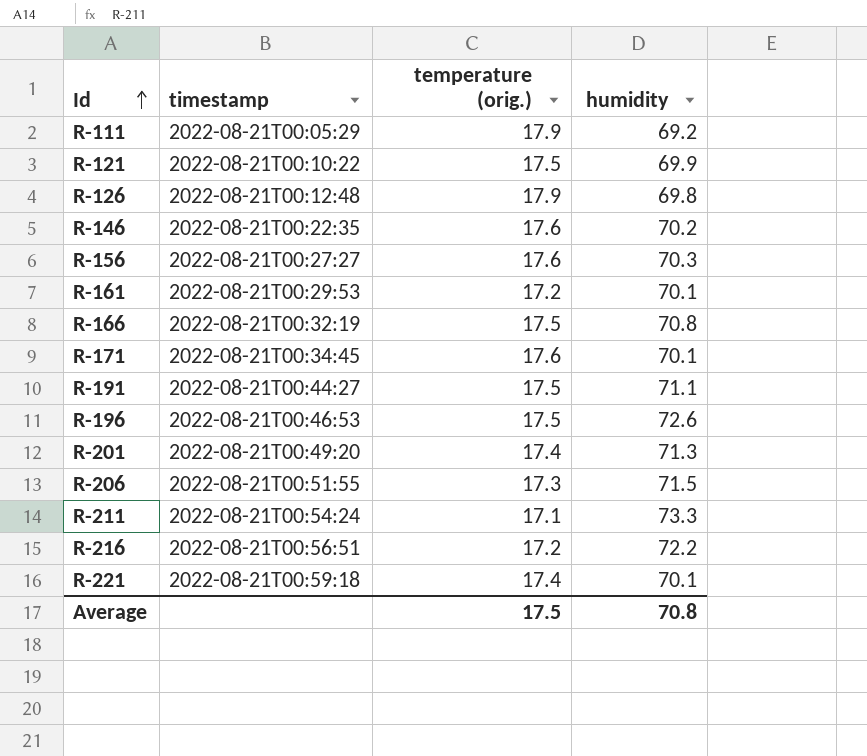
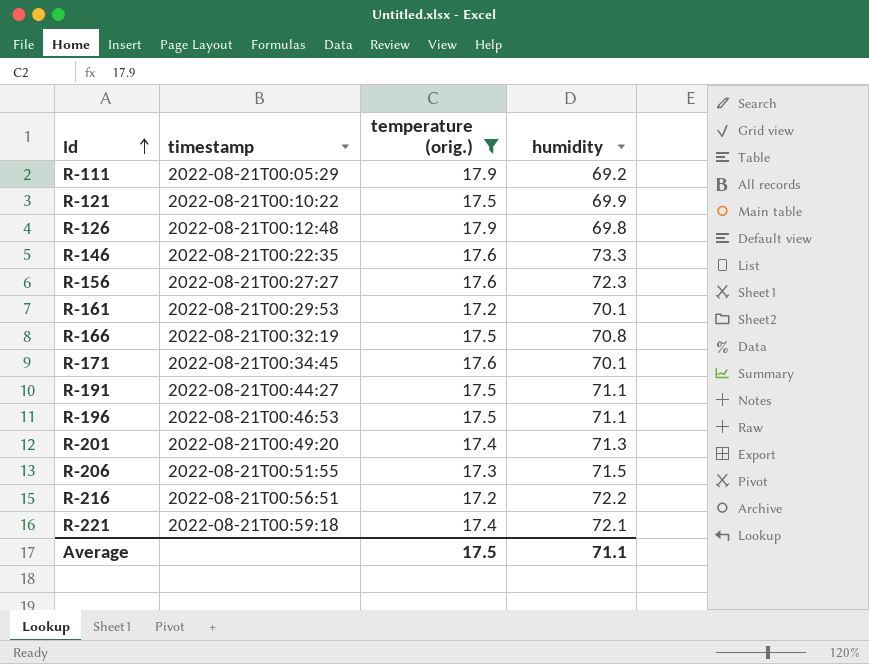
filter: none -> temperature (orig.) != 17.1
R-146 | humidity: 70.2 -> 73.3
R-156 | humidity: 70.3 -> 72.3
R-196 | humidity: 72.6 -> 71.1
R-221 | humidity: 70.1 -> 72.1
Average | humidity: 70.8 -> 71.1

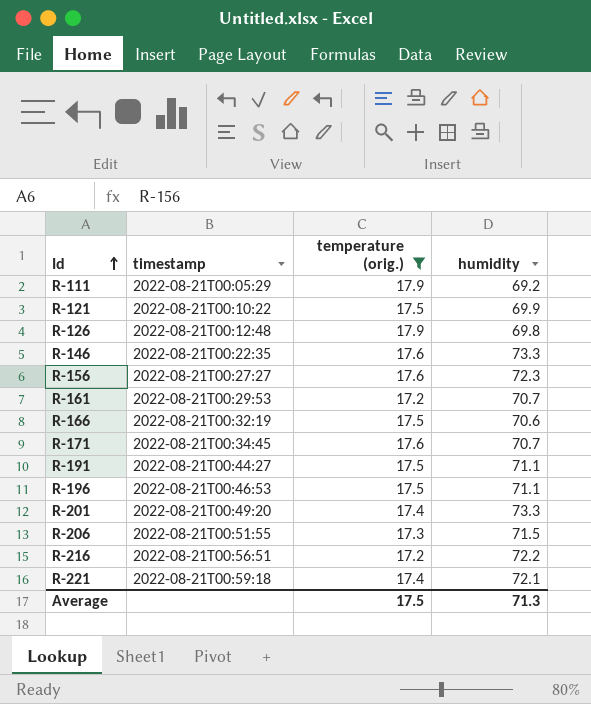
R-161 | humidity: 70.1 -> 70.7
R-166 | humidity: 70.8 -> 70.6
R-171 | humidity: 70.1 -> 70.7
R-201 | humidity: 71.3 -> 73.3
Average | humidity: 71.1 -> 71.3

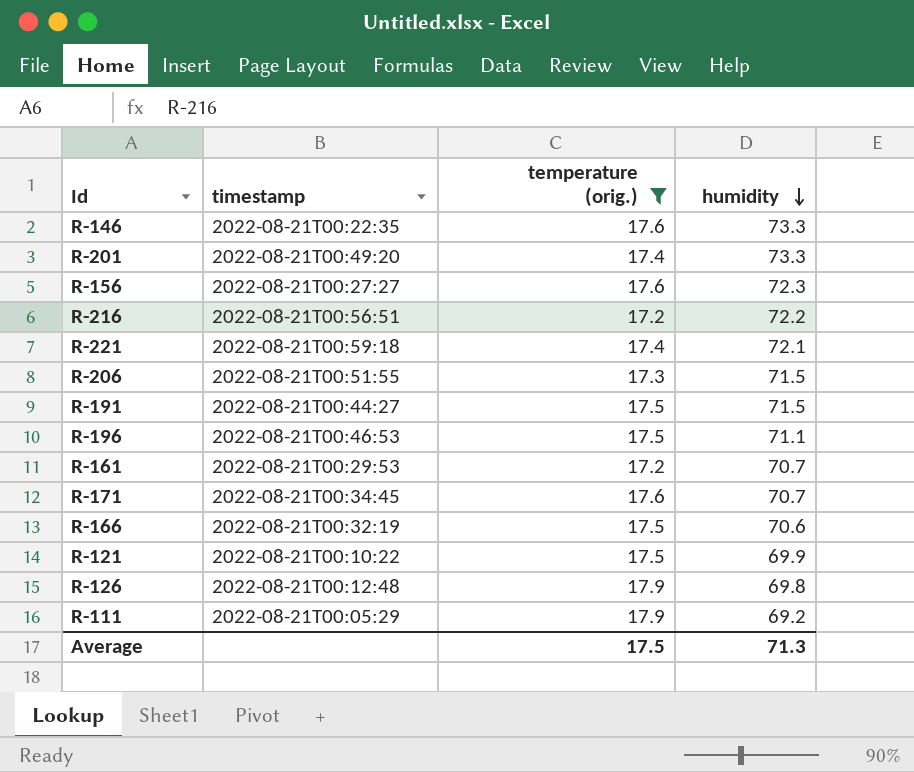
row order: Id ascending -> humidity descending
R-191 | humidity: 71.1 -> 71.5

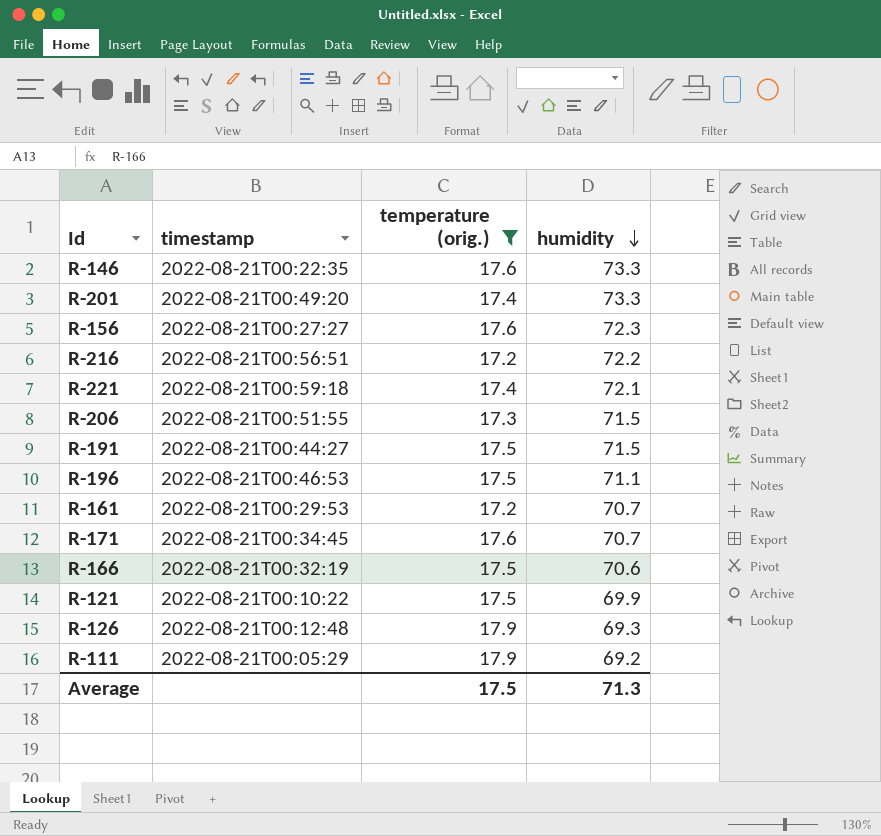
R-126 | humidity: 69.8 -> 69.3

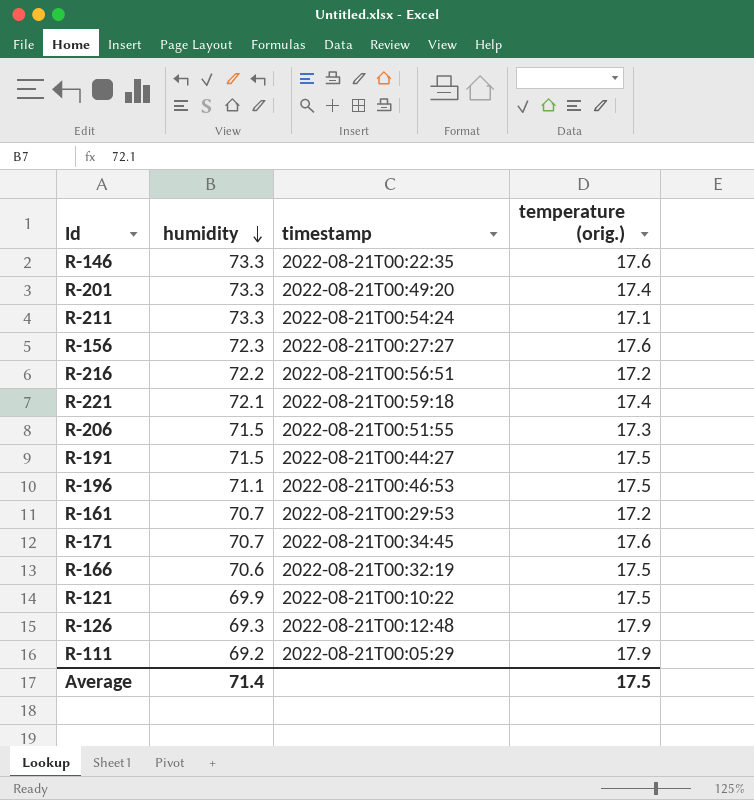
filter: temperature (orig.) != 17.1 -> none
column humidity | position: 4 -> 2
Average | humidity: 71.3 -> 71.4

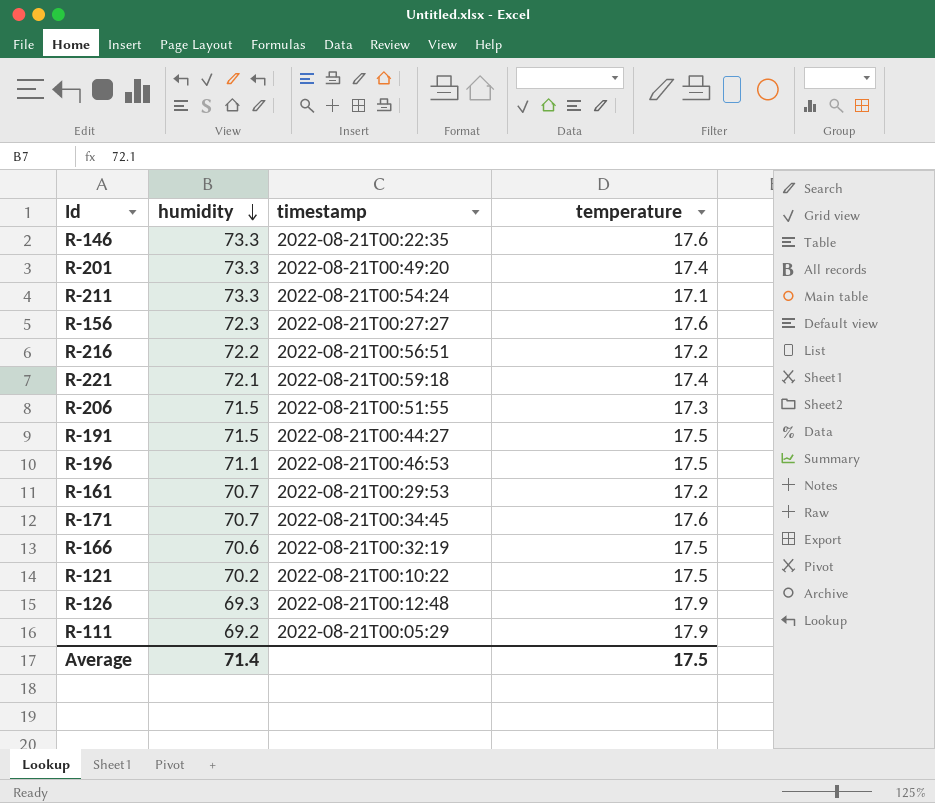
column name: temperature (orig.) -> temperature
R-121 | humidity: 69.9 -> 70.2

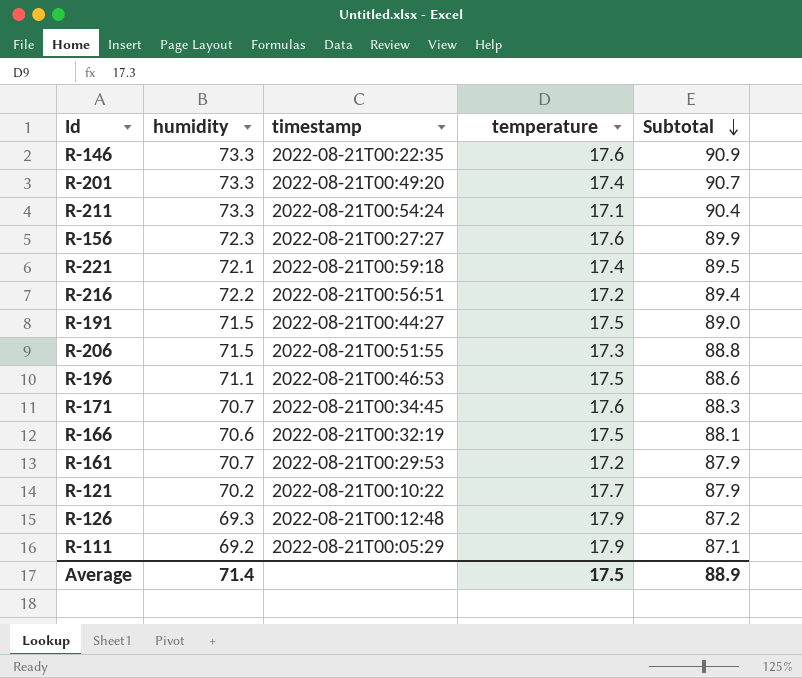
row order: humidity descending -> Subtotal descending
column Subtotal | formula: none -> [humidity] + [temperature]
R-121 | temperature: 17.5 -> 17.7

